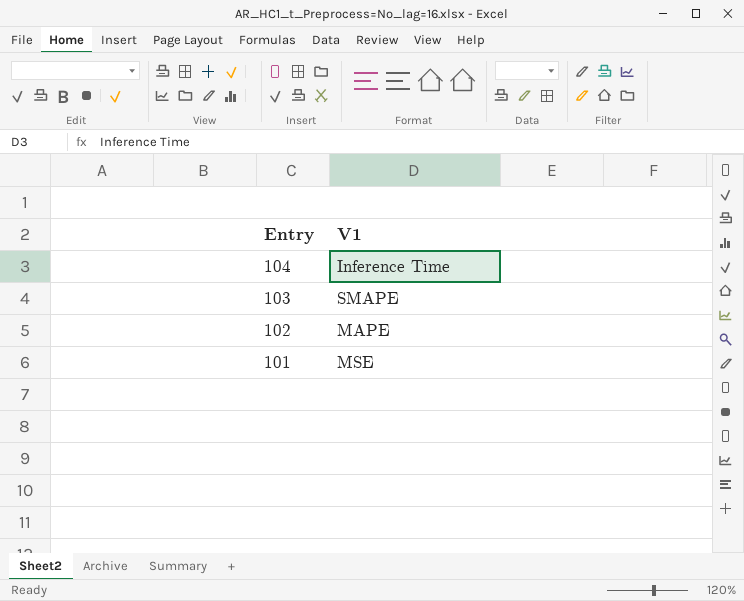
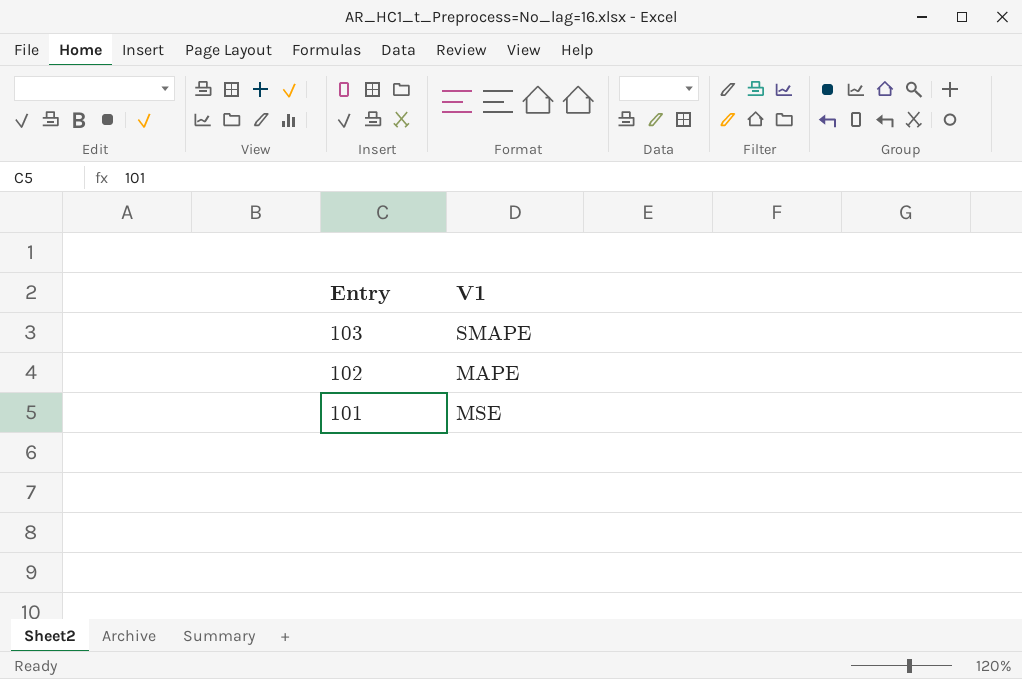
row 104: Inference Time -> none

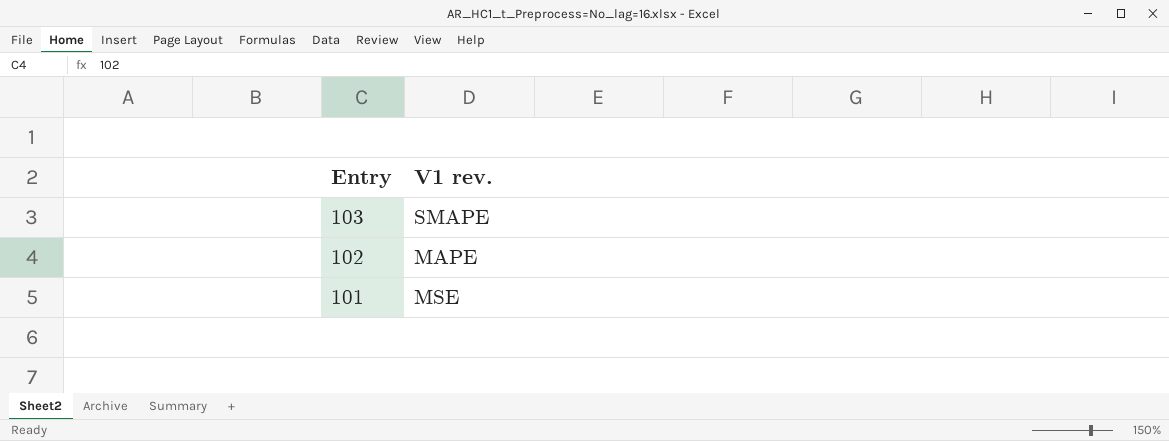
column name: V1 -> V1 rev.

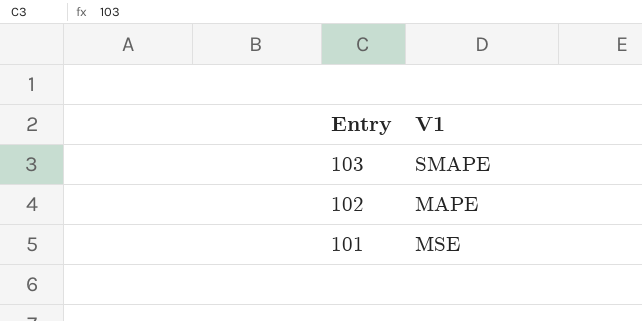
column name: V1 rev. -> V1

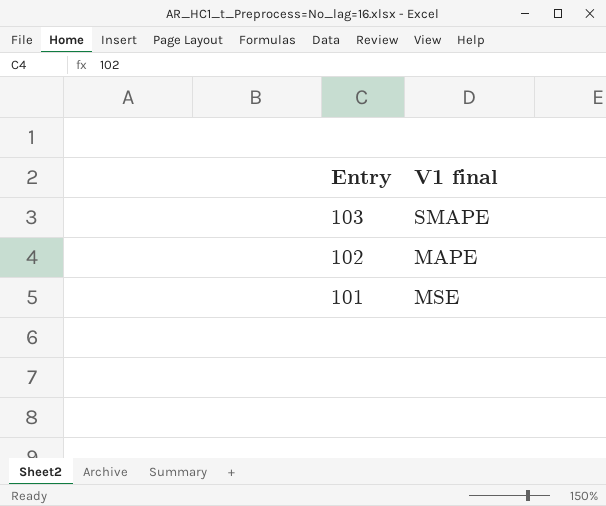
column name: V1 -> V1 final

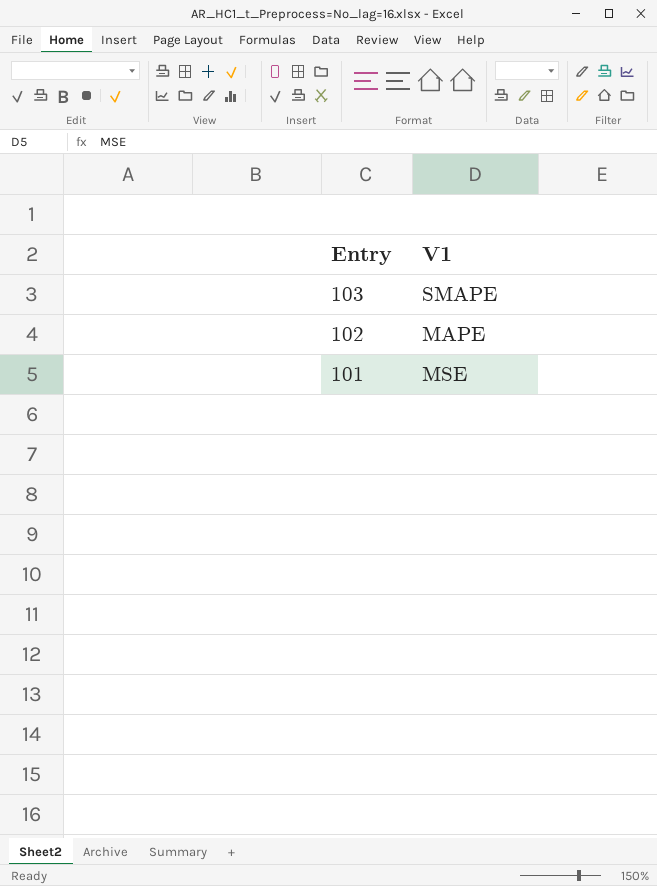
column name: V1 final -> V1

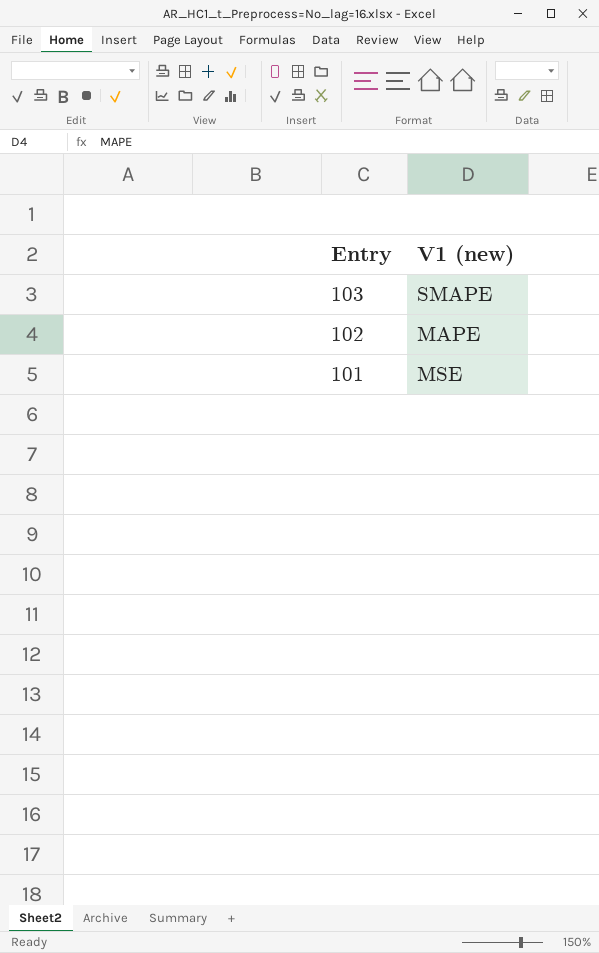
column name: V1 -> V1 (new)

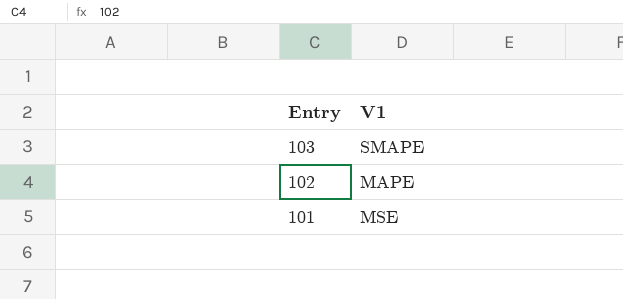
column name: V1 (new) -> V1

